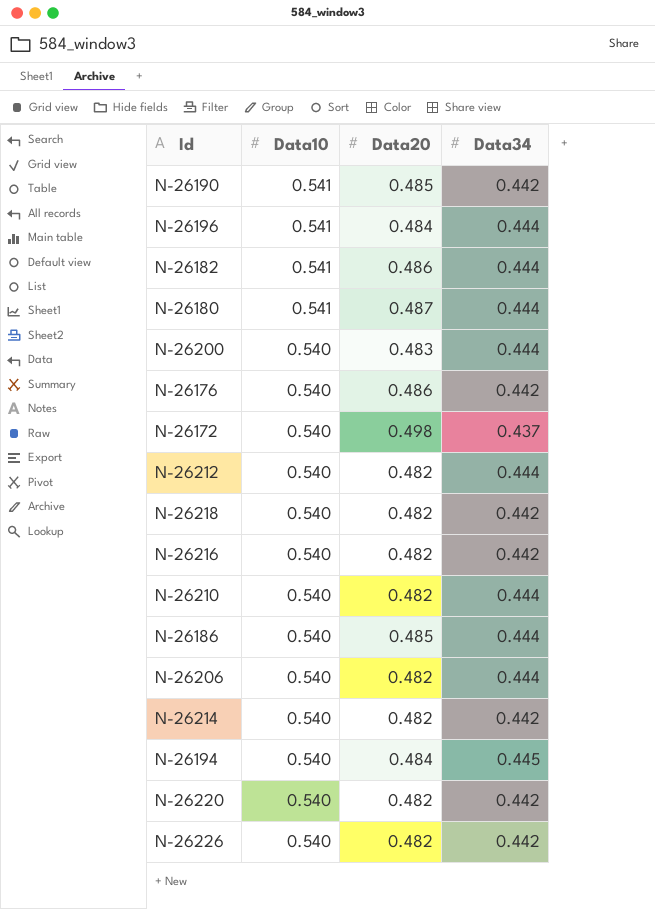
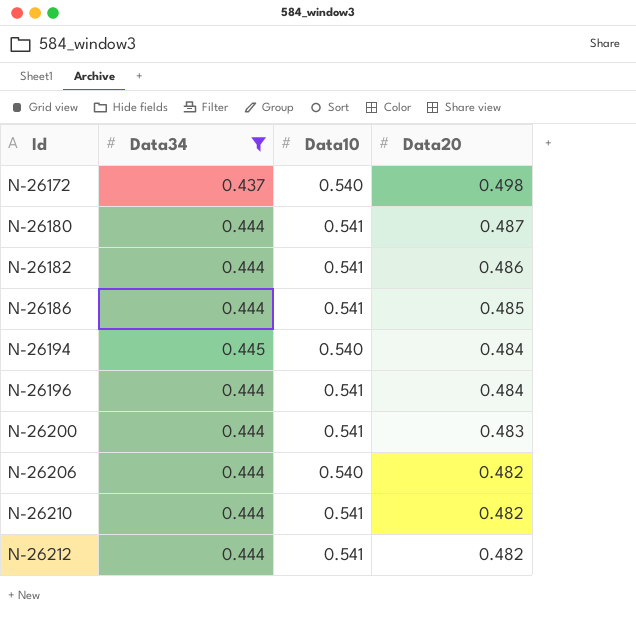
filter: none -> Data34 != 0.442
row order: Data10 descending -> Id ascending
column Data34 | position: 4 -> 2
N-26186 | Data10: 0.540 -> 0.541
N-26200 | Data10: 0.540 -> 0.541
N-26210 | Data10: 0.540 -> 0.541
N-26212 | Data10: 0.540 -> 0.541

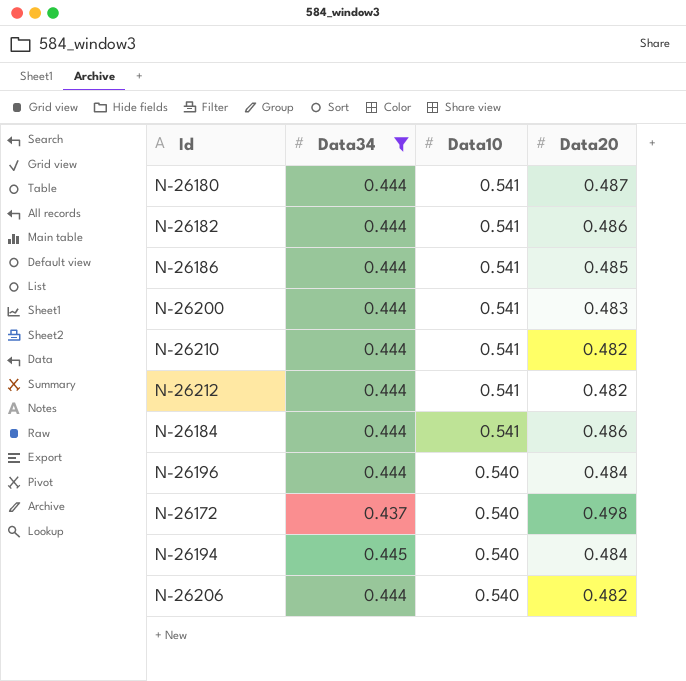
row order: Id ascending -> Data10 descending
row N-26184: none -> 0.444 | 0.541 | 0.486
N-26196 | Data10: 0.541 -> 0.540

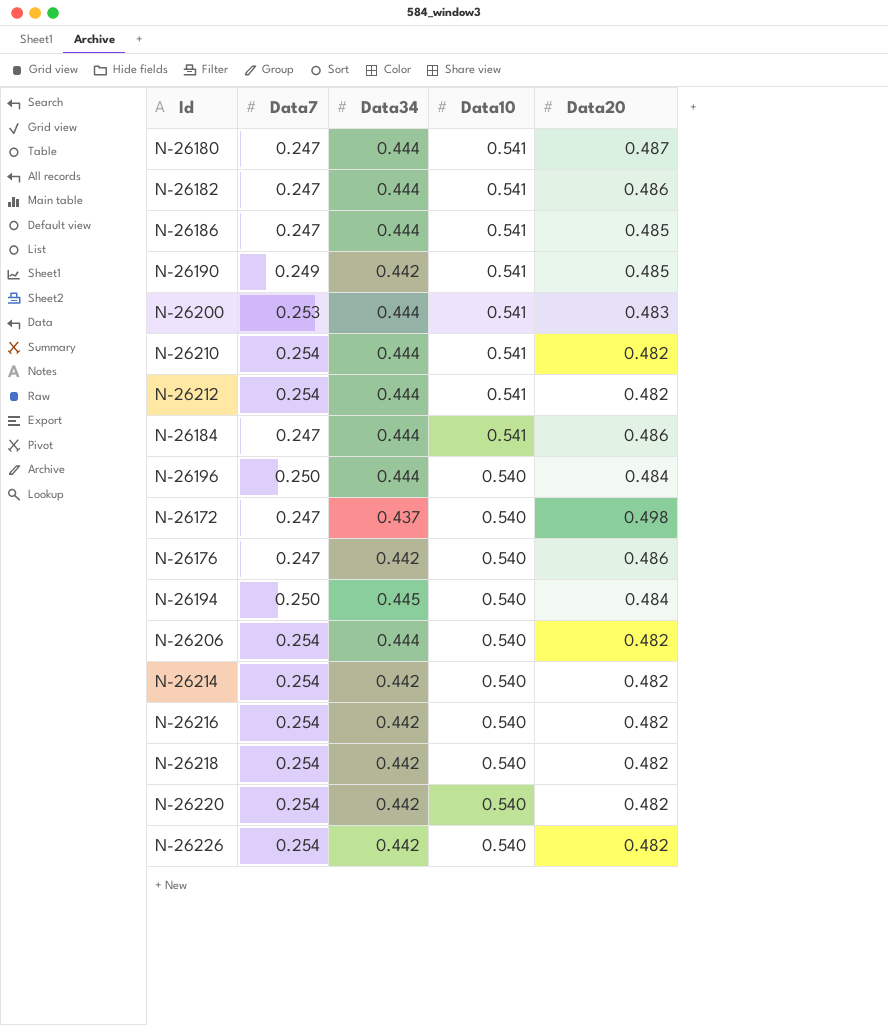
filter: Data34 != 0.442 -> none
column Data7 | position: none -> 2

